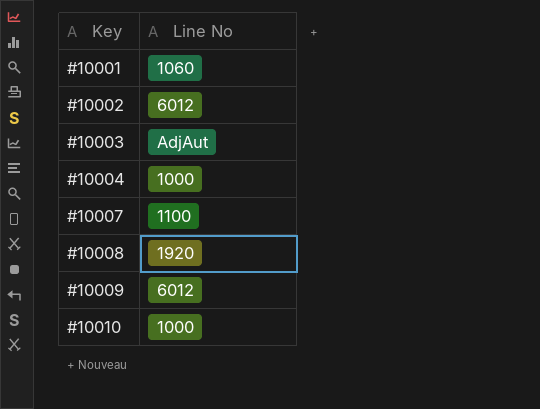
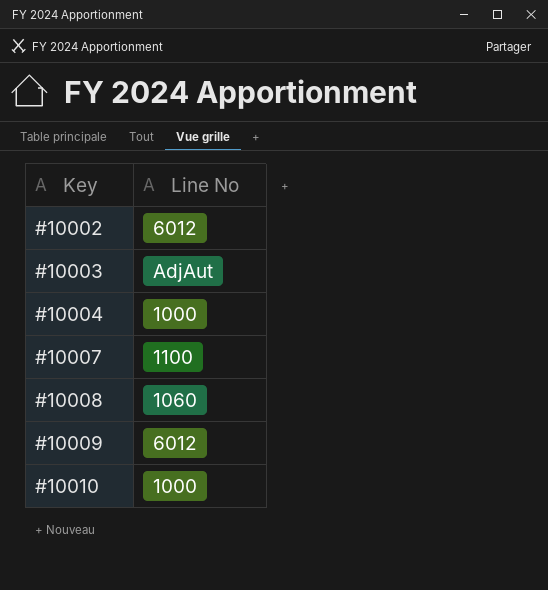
row #10001: 1060 -> none
#10008 | Line No: 1920 -> 1060

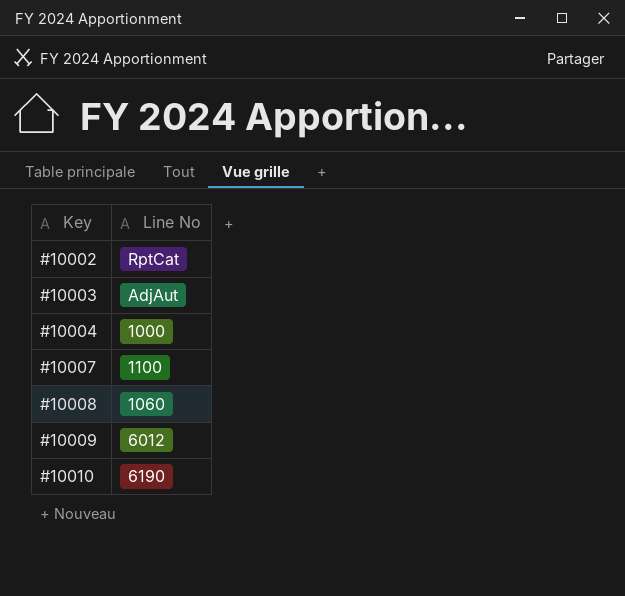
#10002 | Line No: 6012 -> RptCat
#10010 | Line No: 1000 -> 6190

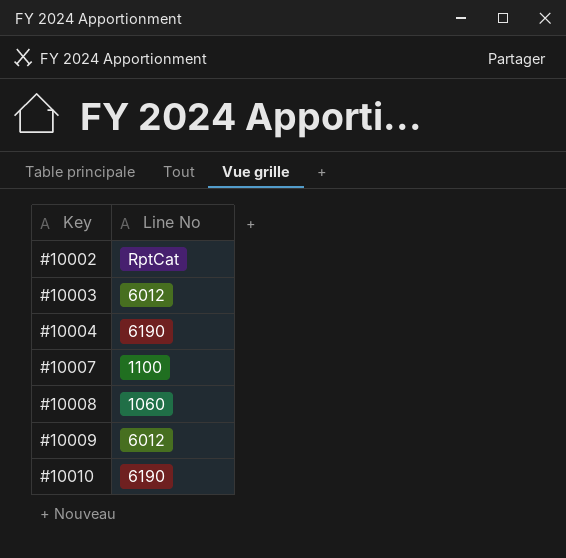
#10003 | Line No: AdjAut -> 6012
#10004 | Line No: 1000 -> 6190

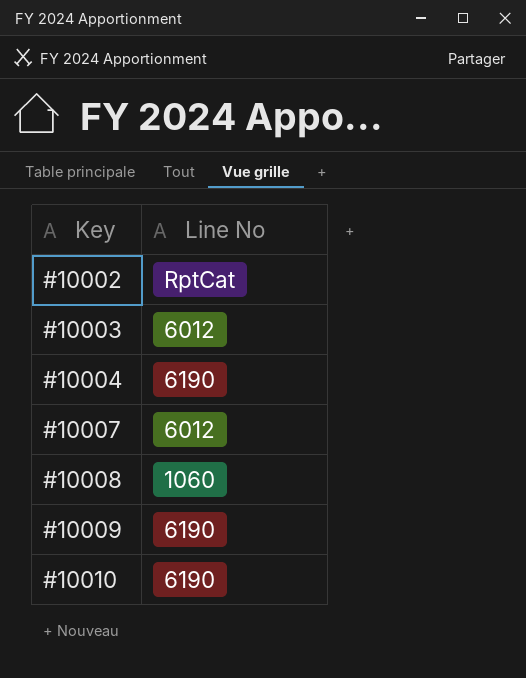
#10007 | Line No: 1100 -> 6012
#10009 | Line No: 6012 -> 6190

